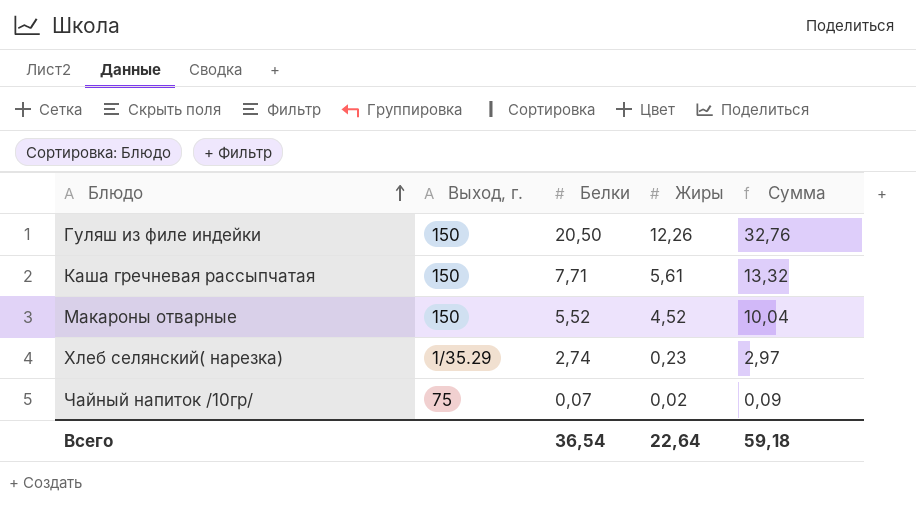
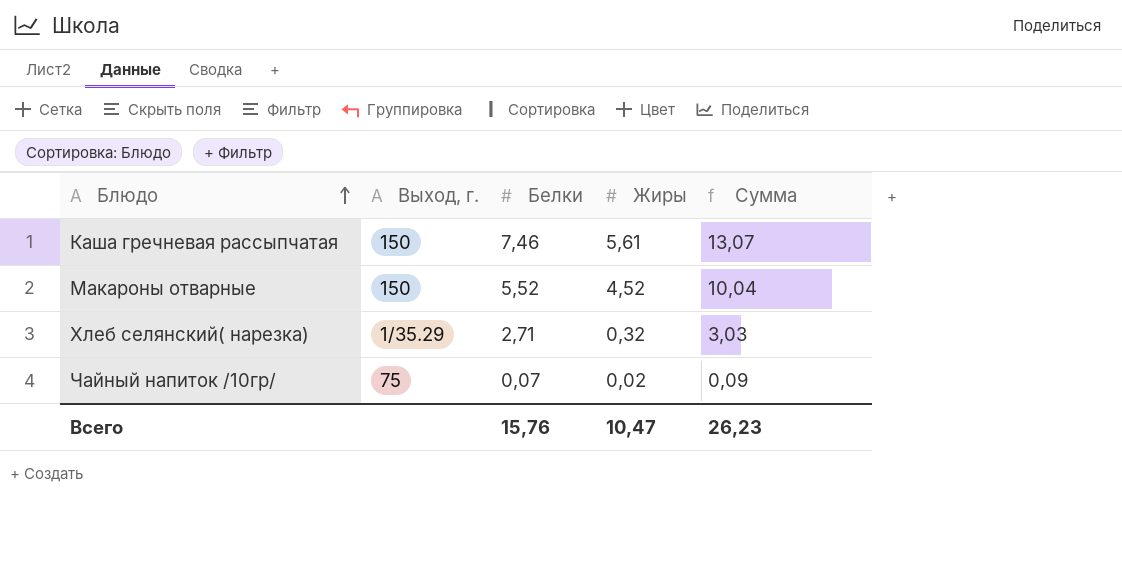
row Гуляш из филе индейки: 150 | 20,50 | 12,26 | 32,76 -> none
Каша гречневая рассыпчатая | Белки: 7,71 -> 7,46
Каша гречневая рассыпчатая | Сумма: 13,32 -> 13,07
Хлеб селянский( нарезка) | Белки: 2,74 -> 2,71
Хлеб селянский( нарезка) | Жиры: 0,23 -> 0,32
Хлеб селянский( нарезка) | Сумма: 2,97 -> 3,03
Всего | Белки: 36,54 -> 15,76
Всего | Жиры: 22,64 -> 10,47
Всего | Сумма: 59,18 -> 26,23

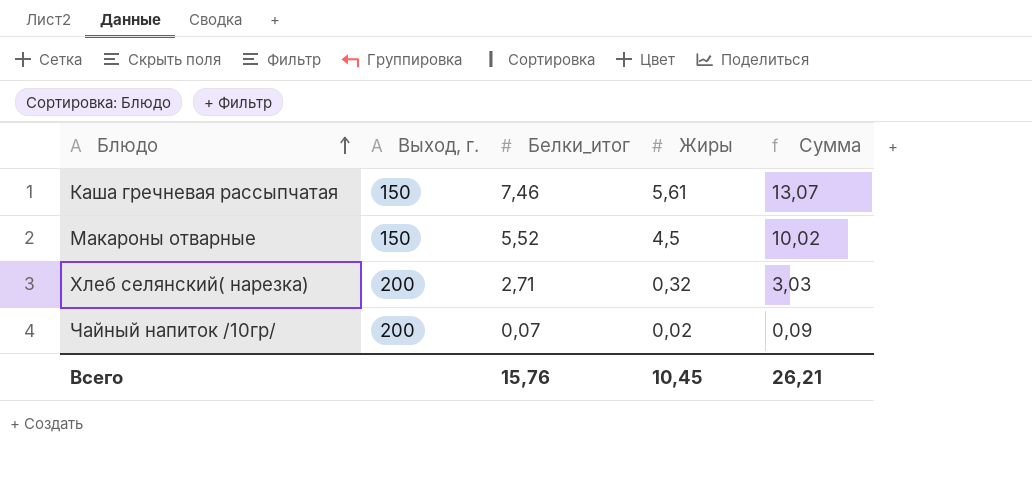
column name: Белки -> Белки_итог
Макароны отварные | Жиры: 4,52 -> 4,5
Макароны отварные | Сумма: 10,04 -> 10,02
Хлеб селянский( нарезка) | Выход, г.: 1/35.29 -> 200
Чайный напиток /10гр/ | Выход, г.: 75 -> 200
Всего | Жиры: 10,47 -> 10,45
Всего | Сумма: 26,23 -> 26,21

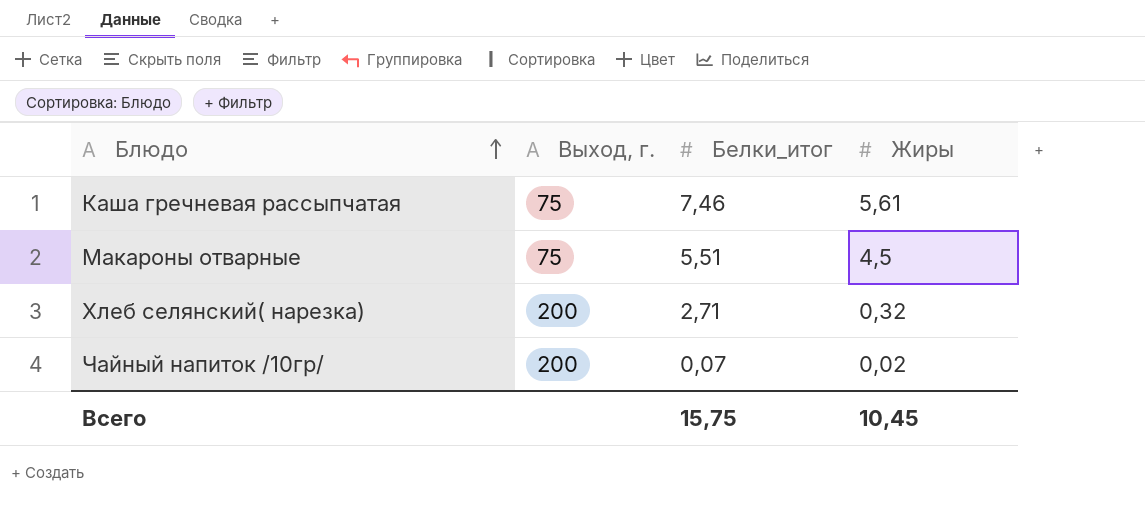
column Сумма | formula: [Белки_итог] + [Жиры] -> none
Каша гречневая рассыпчатая | Выход, г.: 150 -> 75
Макароны отварные | Выход, г.: 150 -> 75
Макароны отварные | Белки_итог: 5,52 -> 5,51
Всего | Белки_итог: 15,76 -> 15,75

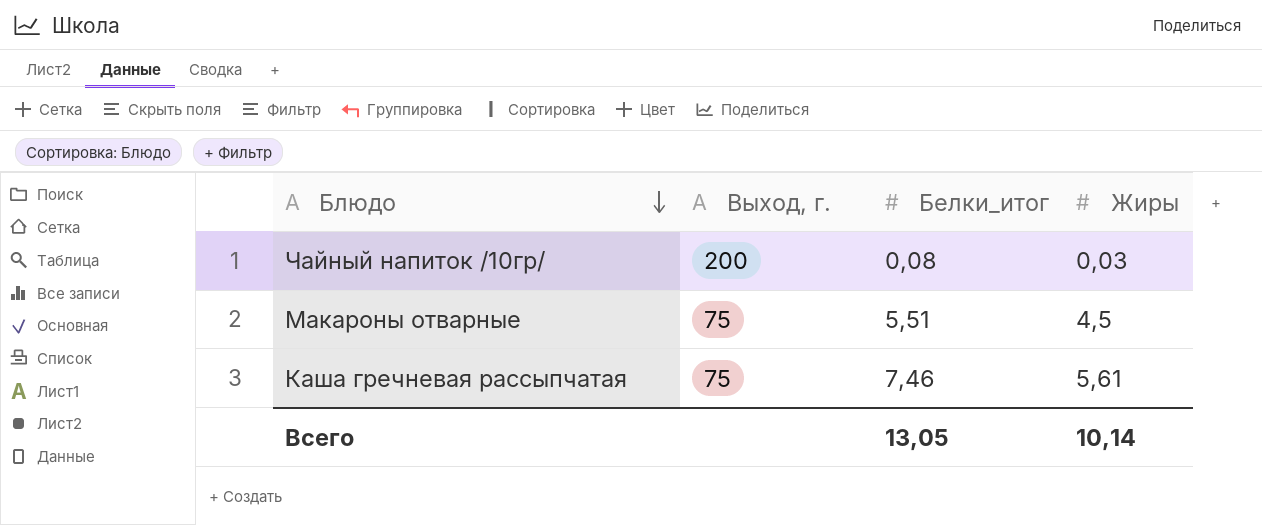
row order: Блюдо ascending -> Блюдо descending
row Хлеб селянский( нарезка): 200 | 2,71 | 0,32 -> none
Чайный напиток /10гр/ | Белки_итог: 0,07 -> 0,08
Чайный напиток /10гр/ | Жиры: 0,02 -> 0,03
Всего | Белки_итог: 15,75 -> 13,05
Всего | Жиры: 10,45 -> 10,14

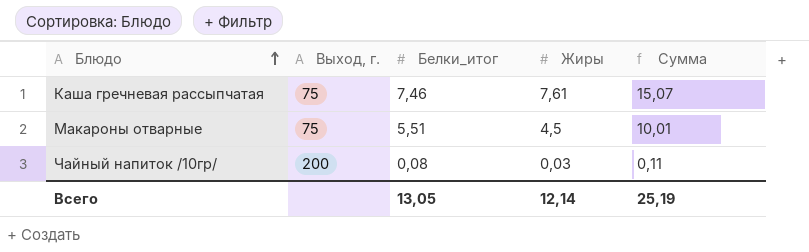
row order: Блюдо descending -> Блюдо ascending
column Сумма | formula: none -> [Белки_итог] + [Жиры]
Каша гречневая рассыпчатая | Жиры: 5,61 -> 7,61
Всего | Жиры: 10,14 -> 12,14

